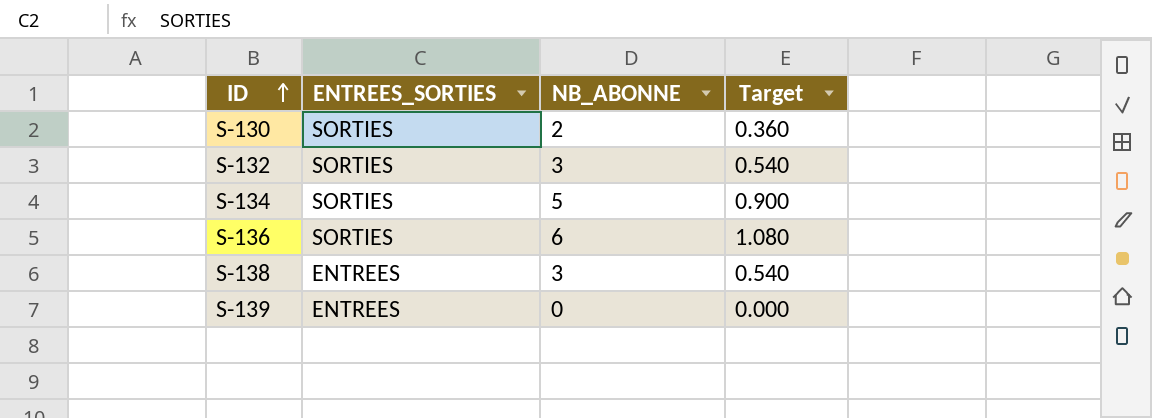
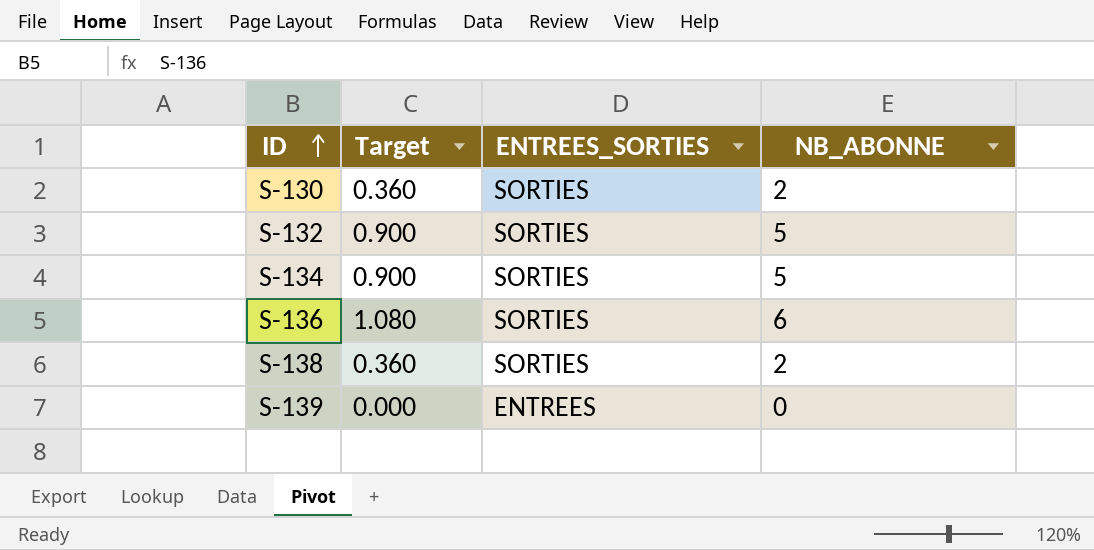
column Target | position: 4 -> 2
S-132 | Target: 0.540 -> 0.900
S-132 | NB_ABONNE: 3 -> 5
S-138 | Target: 0.540 -> 0.360
S-138 | ENTREES_SORTIES: ENTREES -> SORTIES
S-138 | NB_ABONNE: 3 -> 2

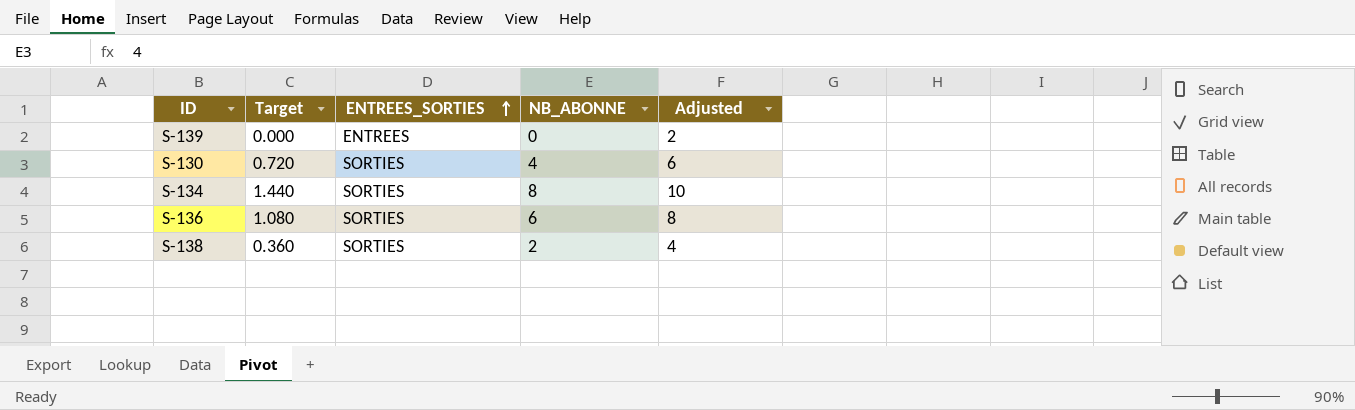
row order: ID ascending -> ENTREES_SORTIES ascending
column Adjusted | formula: none -> [NB_ABONNE] + 2
row S-132: 0.900 | SORTIES | 5 -> none
S-130 | Target: 0.360 -> 0.720
S-130 | NB_ABONNE: 2 -> 4
S-134 | Target: 0.900 -> 1.440
S-134 | NB_ABONNE: 5 -> 8

